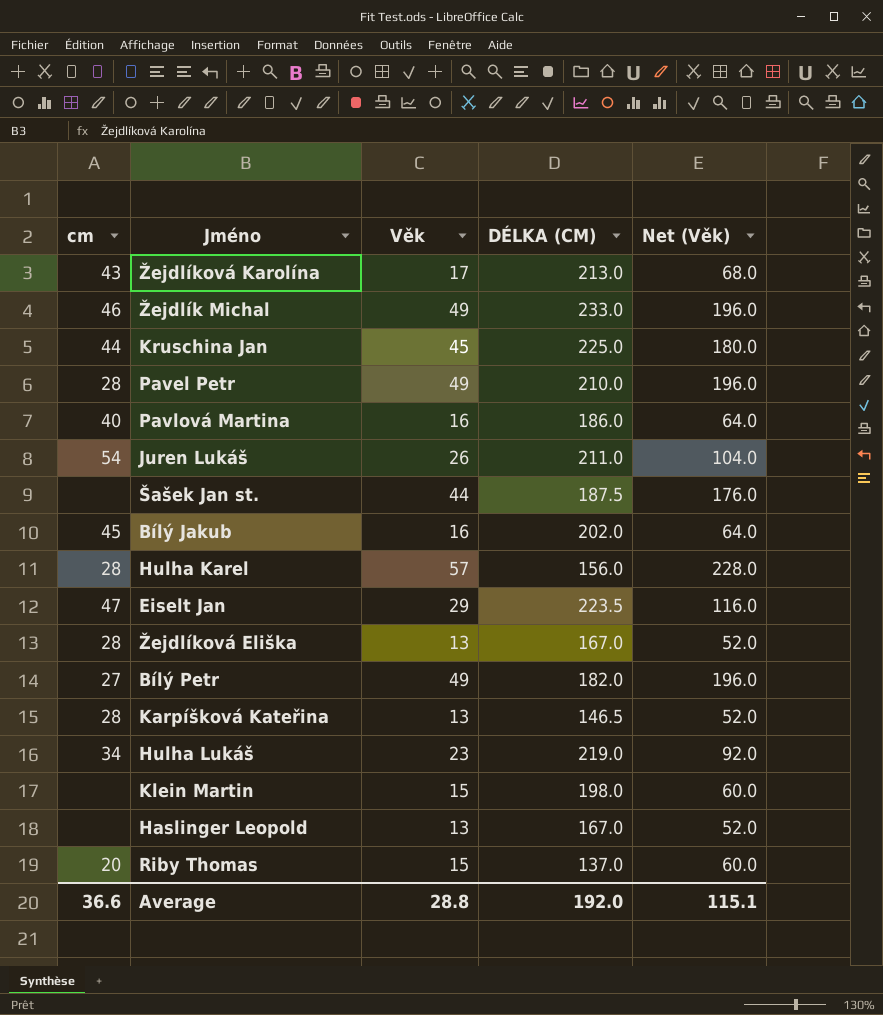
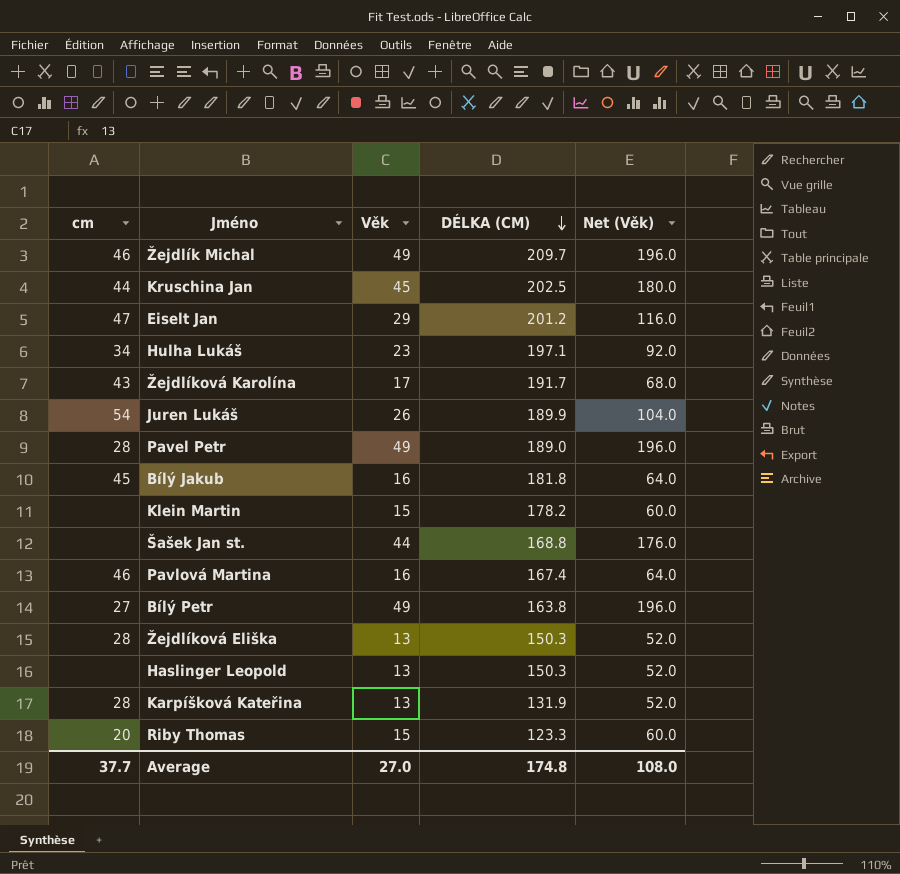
row order: none -> DÉLKA (CM) descending
row Hulha Karel: 28 | 57 | 156.0 | 228.0 -> none
Žejdlík Michal | DÉLKA (CM): 233.0 -> 209.7
Kruschina Jan | DÉLKA (CM): 225.0 -> 202.5
Eiselt Jan | DÉLKA (CM): 223.5 -> 201.2
Hulha Lukáš | DÉLKA (CM): 219.0 -> 197.1
Žejdlíková Karolína | DÉLKA (CM): 213.0 -> 191.7
Juren Lukáš | DÉLKA (CM): 211.0 -> 189.9
Pavel Petr | DÉLKA (CM): 210.0 -> 189.0
Bílý Jakub | DÉLKA (CM): 202.0 -> 181.8
Klein Martin | DÉLKA (CM): 198.0 -> 178.2
Šašek Jan st. | DÉLKA (CM): 187.5 -> 168.8
Pavlová Martina | cm: 40 -> 46
Pavlová Martina | DÉLKA (CM): 186.0 -> 167.4
Bílý Petr | DÉLKA (CM): 182.0 -> 163.8
Žejdlíková Eliška | DÉLKA (CM): 167.0 -> 150.3
Haslinger Leopold | DÉLKA (CM): 167.0 -> 150.3
Karpíšková Kateřina | DÉLKA (CM): 146.5 -> 131.9
Riby Thomas | DÉLKA (CM): 137.0 -> 123.3
Average | cm: 36.6 -> 37.7
Average | Věk: 28.8 -> 27.0
Average | DÉLKA (CM): 192.0 -> 174.8
Average | Net (Věk): 115.1 -> 108.0

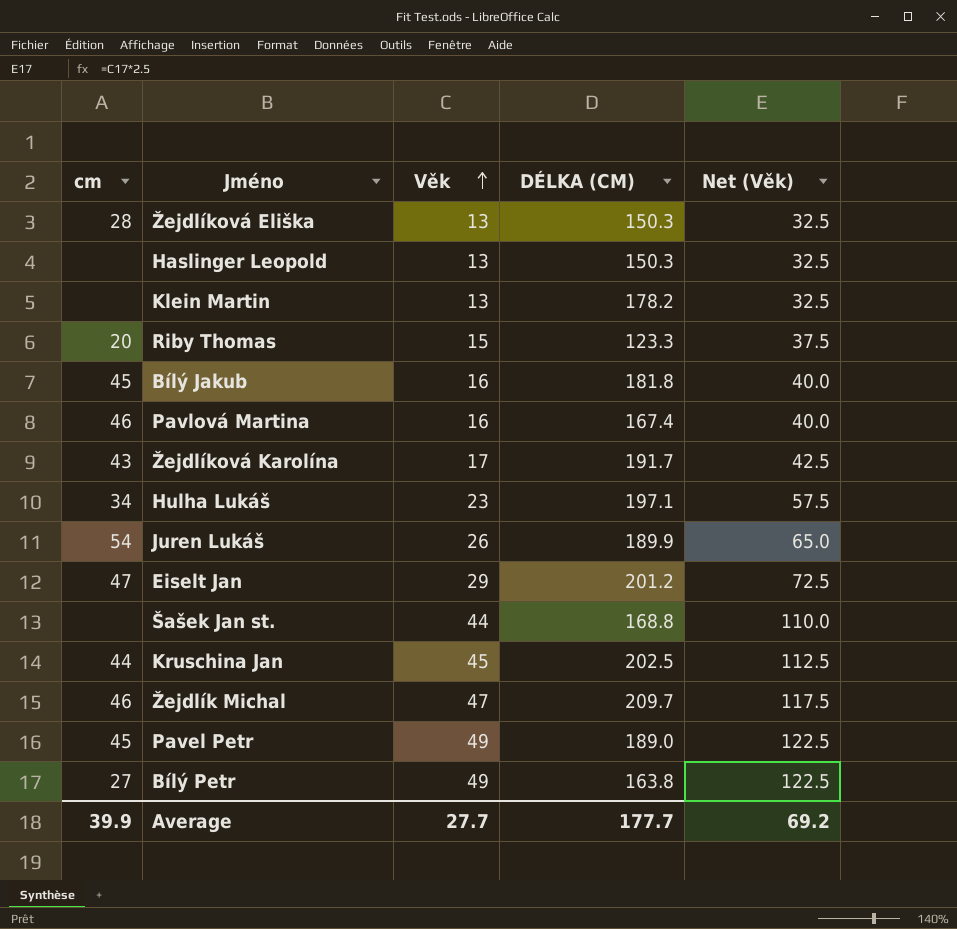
row order: DÉLKA (CM) descending -> Věk ascending
column Net (Věk) | formula: [Věk] * 4 -> [Věk] * 2.5
row Karpíšková Kateřina: 28 | 13 | 131.9 | 52.0 -> none
Klein Martin | Věk: 15 -> 13
Žejdlík Michal | Věk: 49 -> 47
Pavel Petr | cm: 28 -> 45
Average | cm: 37.7 -> 39.9
Average | Věk: 27.0 -> 27.7
Average | DÉLKA (CM): 174.8 -> 177.7
Average | Net (Věk): 108.0 -> 69.2

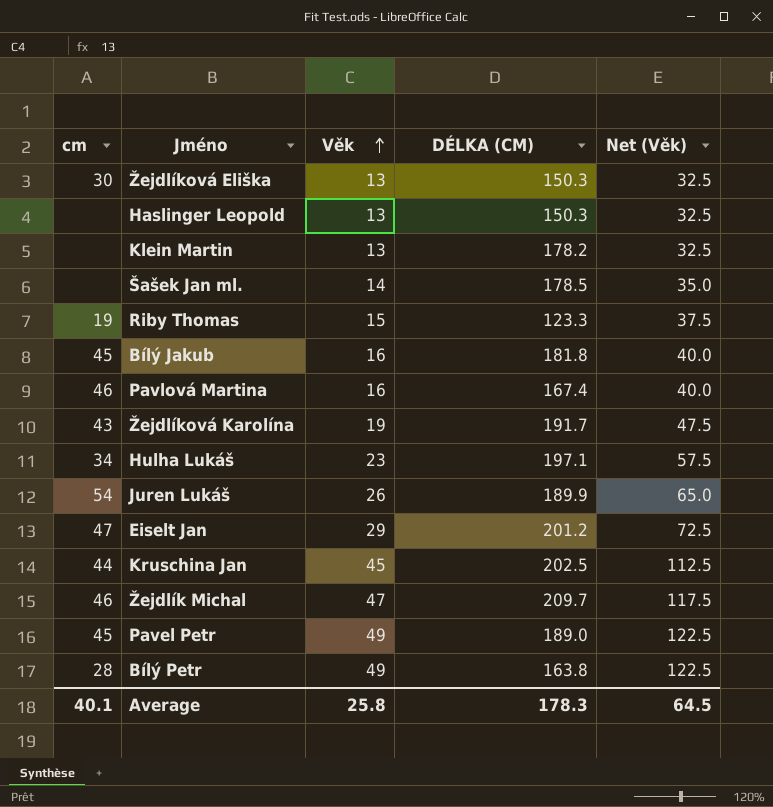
row Šašek Jan st.: none | 44 | 168.8 | 110.0 -> none
Žejdlíková Eliška | cm: 28 -> 30
row Šašek Jan ml.: none -> none | 14 | 178.5 | 35.0
Riby Thomas | cm: 20 -> 19
Žejdlíková Karolína | Věk: 17 -> 19
Žejdlíková Karolína | Net (Věk): 42.5 -> 47.5
Bílý Petr | cm: 27 -> 28
Average | cm: 39.9 -> 40.1
Average | Věk: 27.7 -> 25.8
Average | DÉLKA (CM): 177.7 -> 178.3
Average | Net (Věk): 69.2 -> 64.5

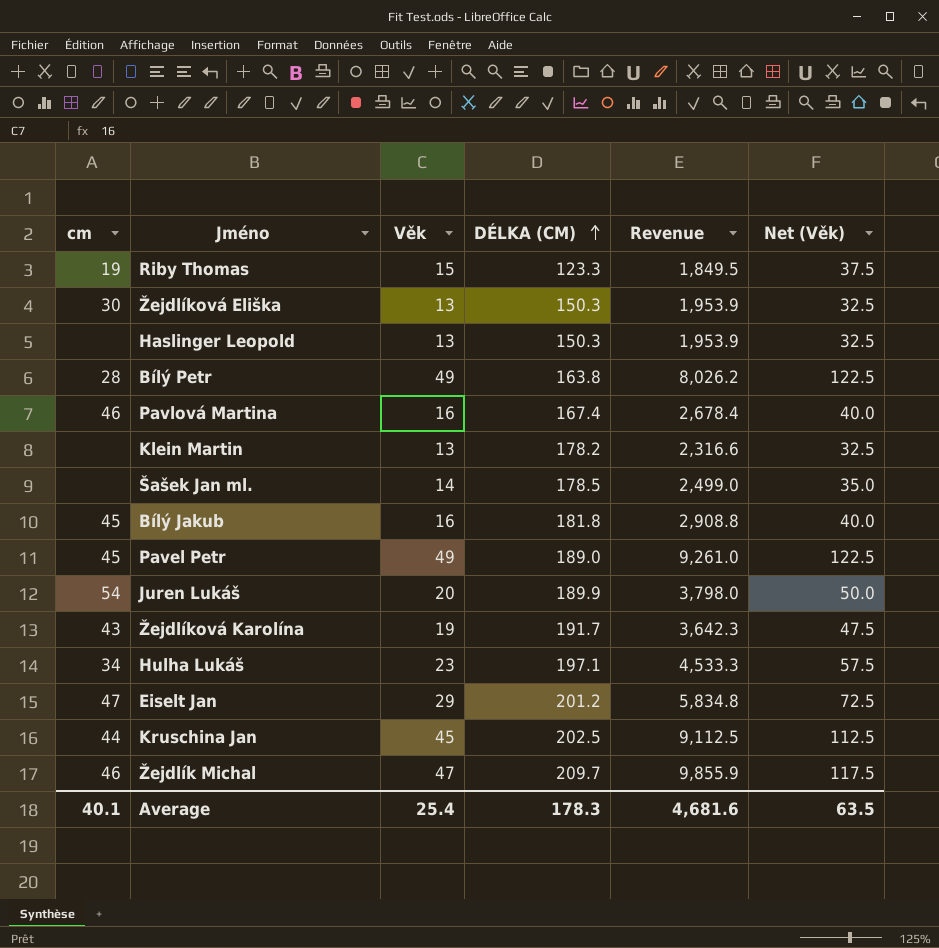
row order: Věk ascending -> DÉLKA (CM) ascending
column Revenue | formula: none -> [Věk] * [DÉLKA (CM)]
Juren Lukáš | Věk: 26 -> 20
Juren Lukáš | Net (Věk): 65.0 -> 50.0
Average | Věk: 25.8 -> 25.4
Average | Net (Věk): 64.5 -> 63.5

